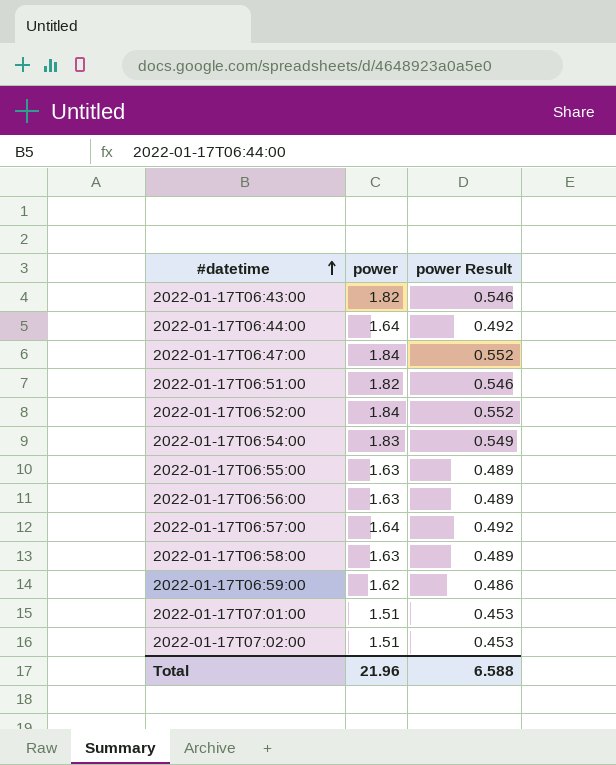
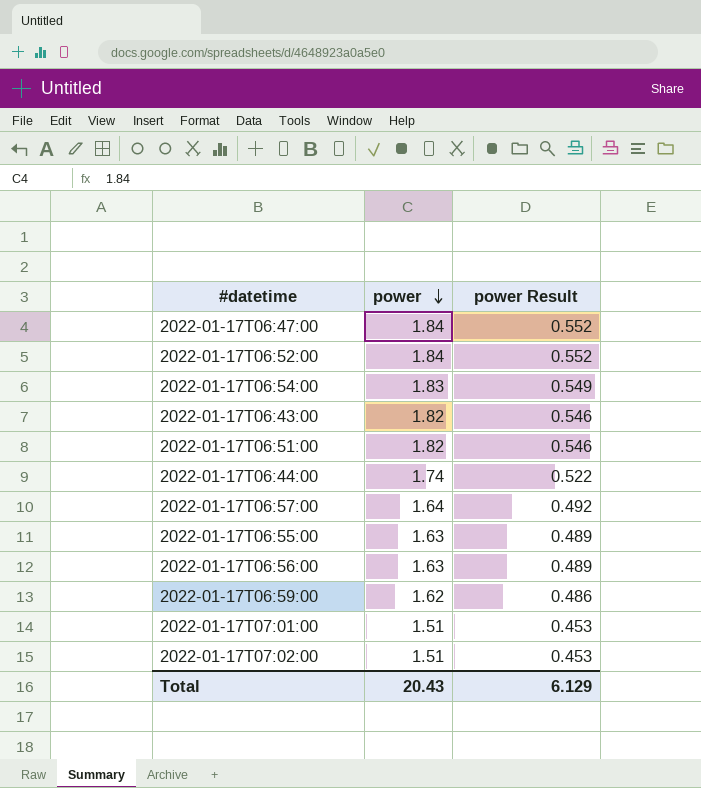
row order: #datetime ascending -> power descending
row 2022-01-17T06:58:00: 1.63 | 0.489 -> none
2022-01-17T06:44:00 | power: 1.64 -> 1.74
2022-01-17T06:44:00 | power Result: 0.492 -> 0.522
Total | power: 21.96 -> 20.43
Total | power Result: 6.588 -> 6.129

